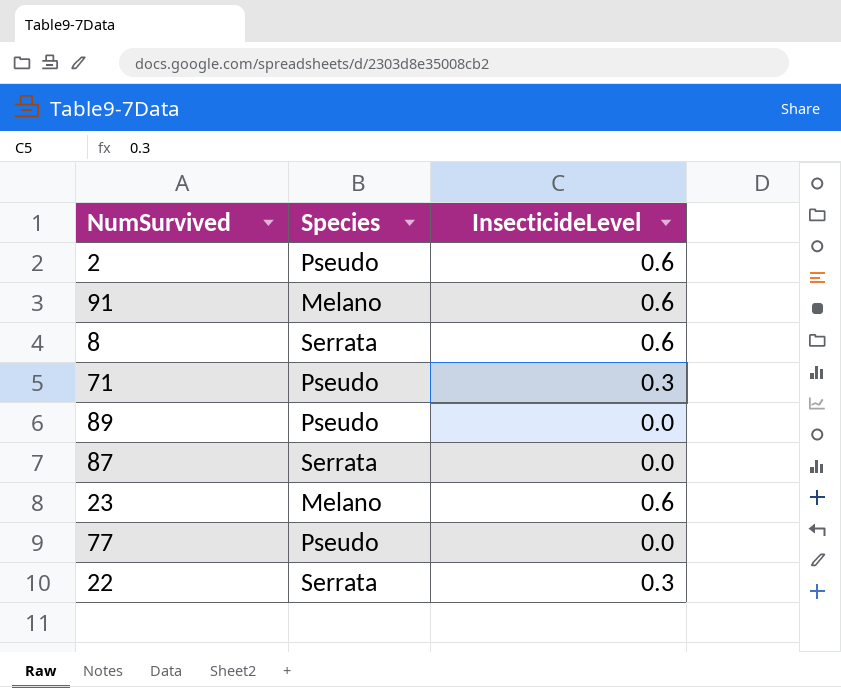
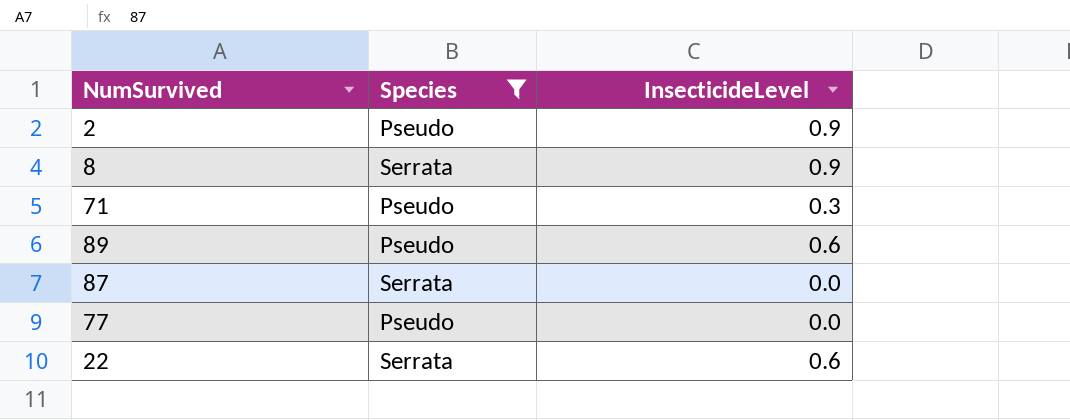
filter: none -> Species != Melano
2 | InsecticideLevel: 0.6 -> 0.9
8 | InsecticideLevel: 0.6 -> 0.9
89 | InsecticideLevel: 0.0 -> 0.6
22 | InsecticideLevel: 0.3 -> 0.6

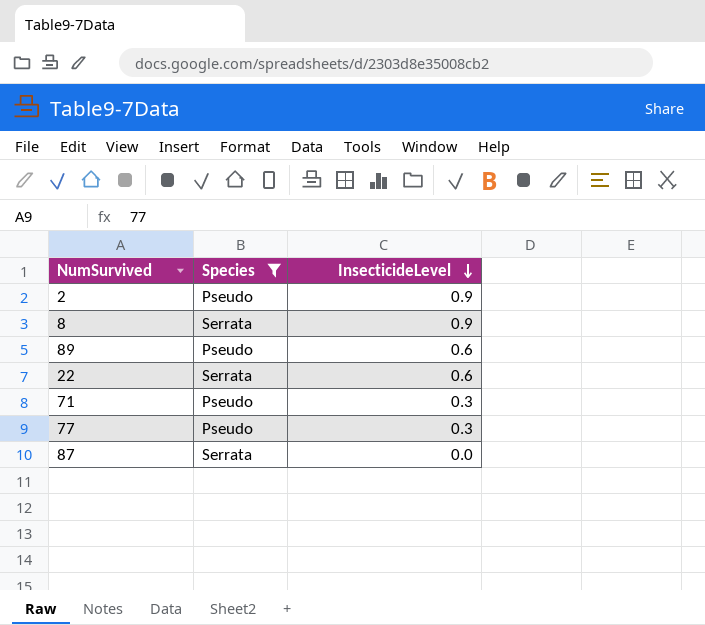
row order: none -> InsecticideLevel descending
77 | InsecticideLevel: 0.0 -> 0.3

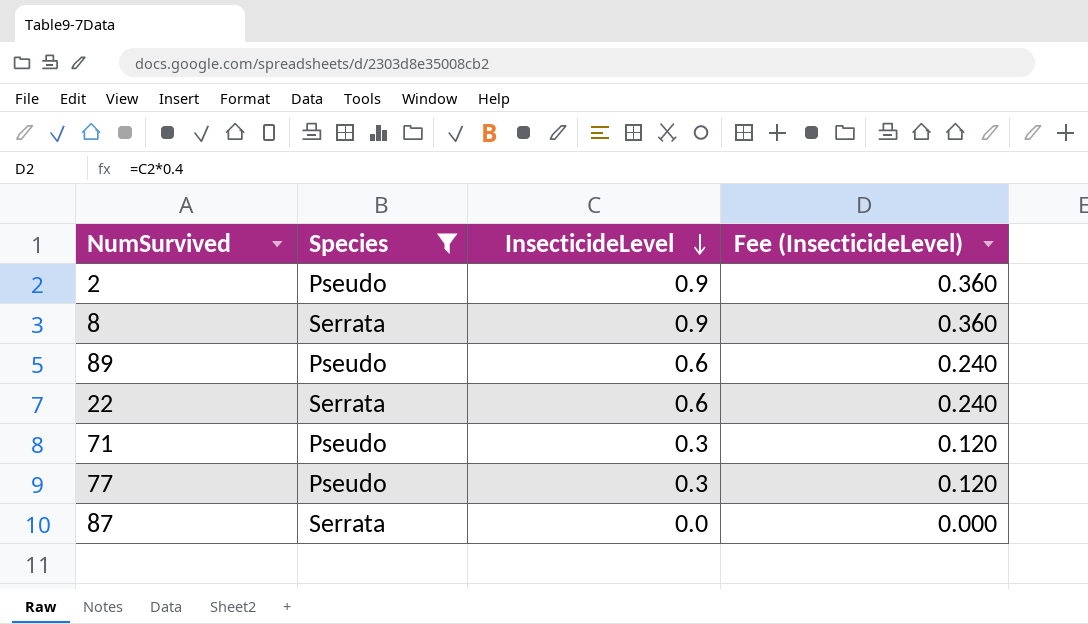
column Fee (InsecticideLevel) | formula: none -> [InsecticideLevel] * 0.4

